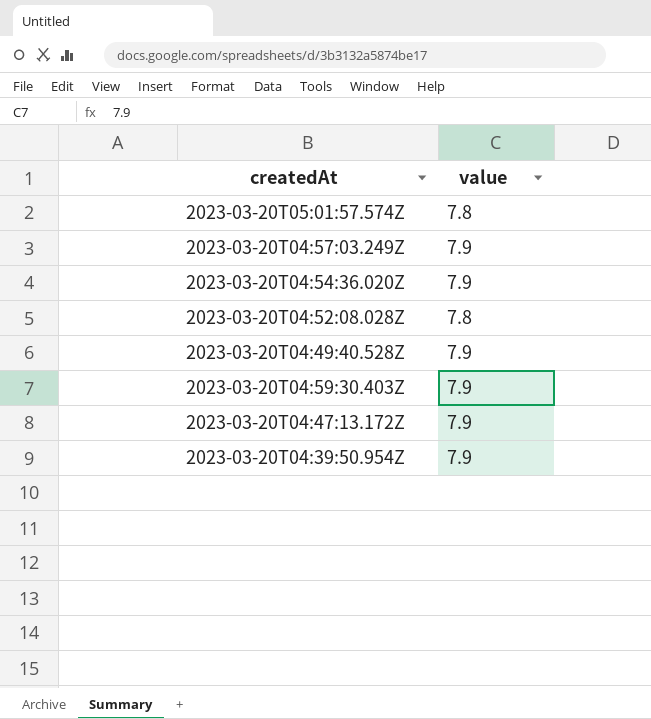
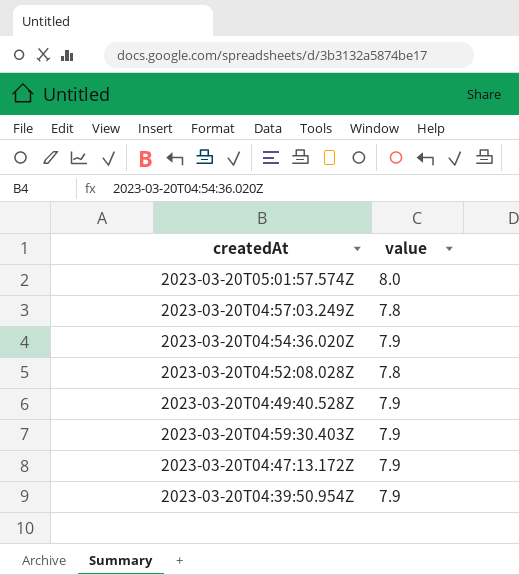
2023-03-20T05:01:57.574Z | value: 7.8 -> 8.0
2023-03-20T04:57:03.249Z | value: 7.9 -> 7.8

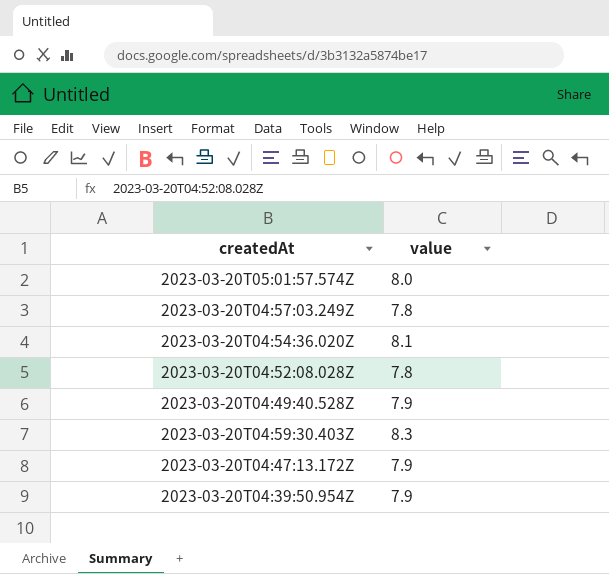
2023-03-20T04:54:36.020Z | value: 7.9 -> 8.1
2023-03-20T04:59:30.403Z | value: 7.9 -> 8.3

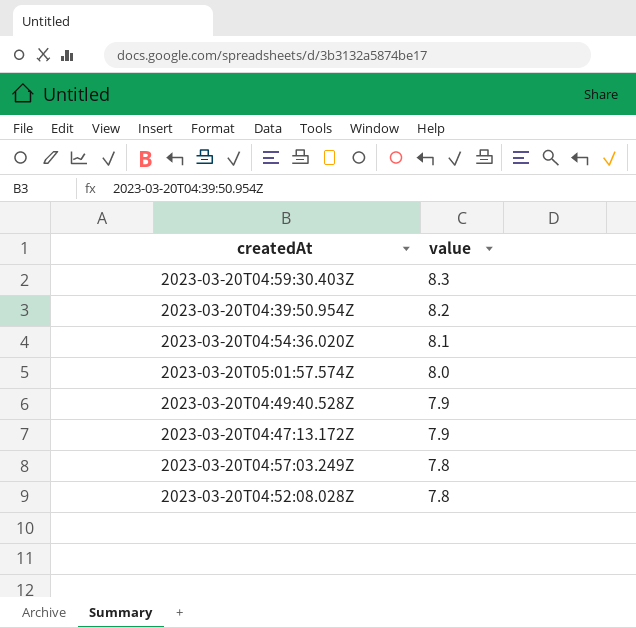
row order: none -> value descending
2023-03-20T04:39:50.954Z | value: 7.9 -> 8.2

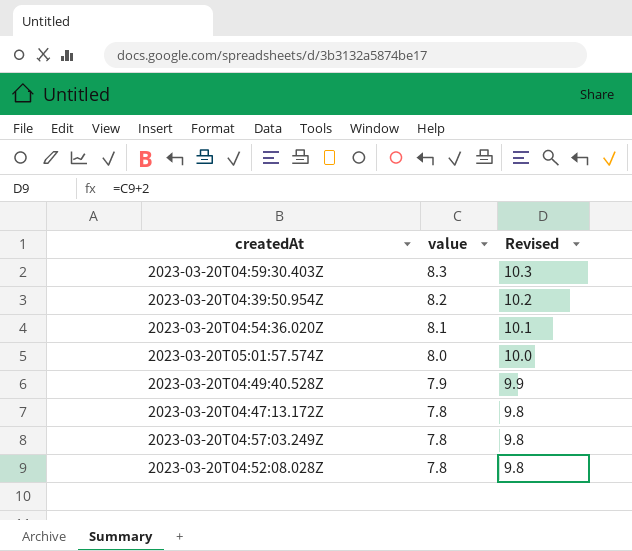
column Revised | formula: none -> [value] + 2
2023-03-20T04:47:13.172Z | value: 7.9 -> 7.8

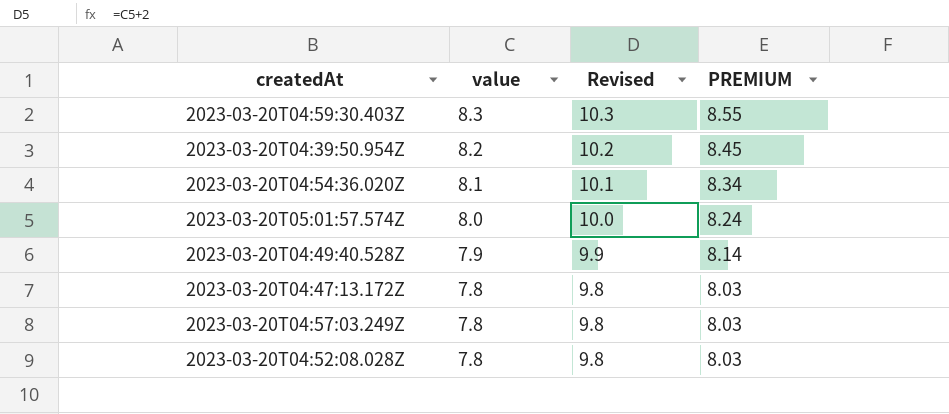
column PREMIUM | formula: none -> [value] * 1.03

